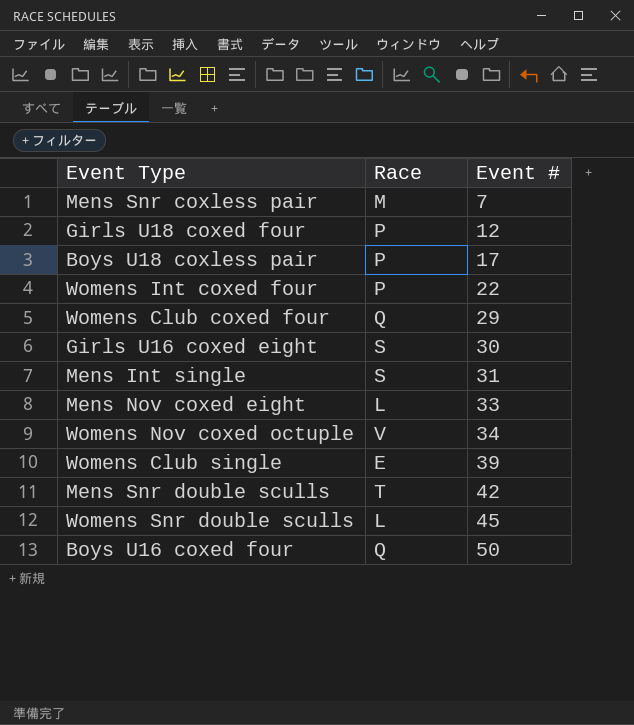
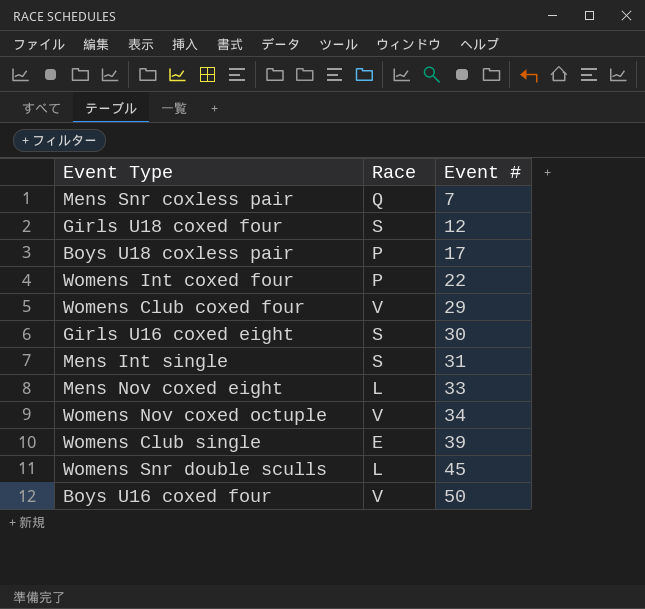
row Mens Snr double sculls: T | 42 -> none
Mens Snr coxless pair | Race: M -> Q
Girls U18 coxed four | Race: P -> S
Womens Club coxed four | Race: Q -> V
Boys U16 coxed four | Race: Q -> V

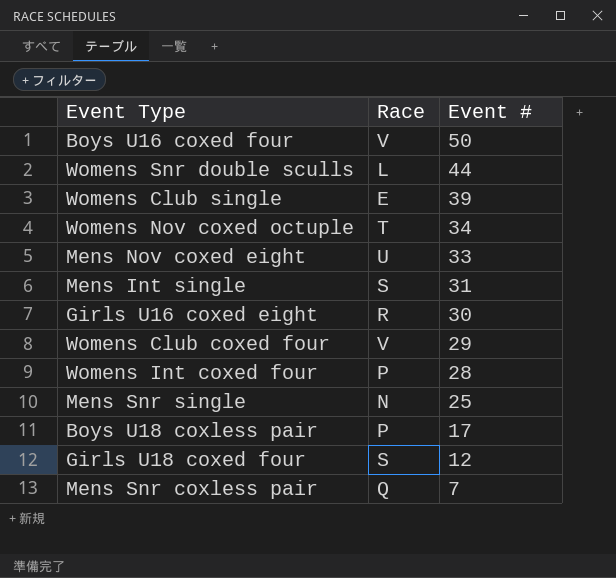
row order: Event # ascending -> Event # descending
Womens Snr double sculls | Event #: 45 -> 44
Womens Nov coxed octuple | Race: V -> T
Mens Nov coxed eight | Race: L -> U
Girls U16 coxed eight | Race: S -> R
Womens Int coxed four | Event #: 22 -> 28
row Mens Snr single: none -> N | 25

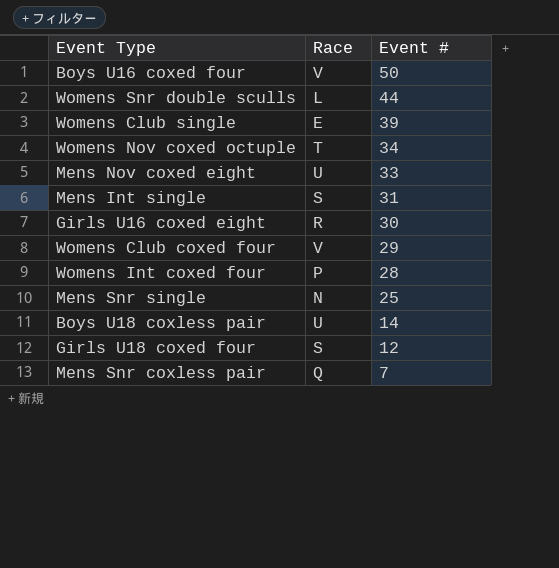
Boys U18 coxless pair | Race: P -> U
Boys U18 coxless pair | Event #: 17 -> 14

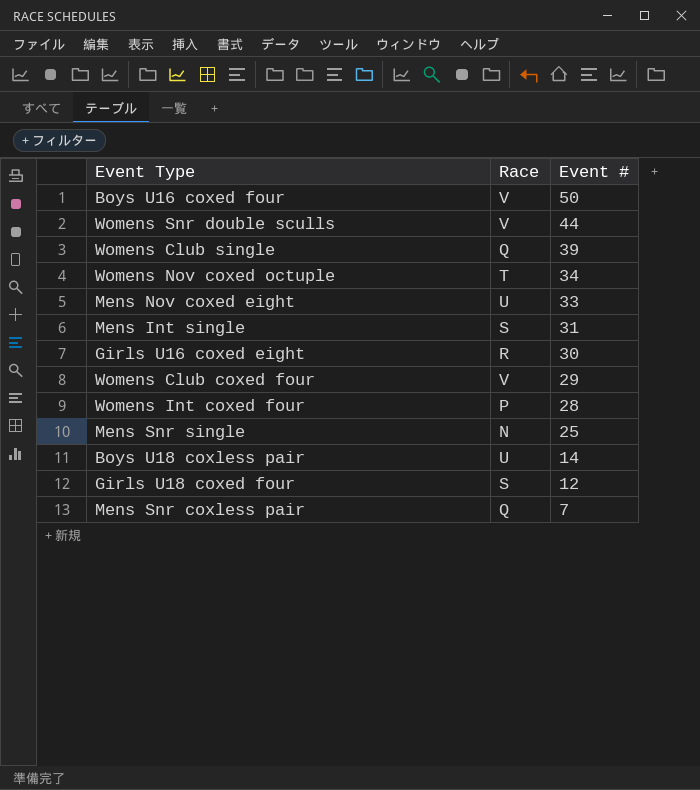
Womens Snr double sculls | Race: L -> V
Womens Club single | Race: E -> Q

